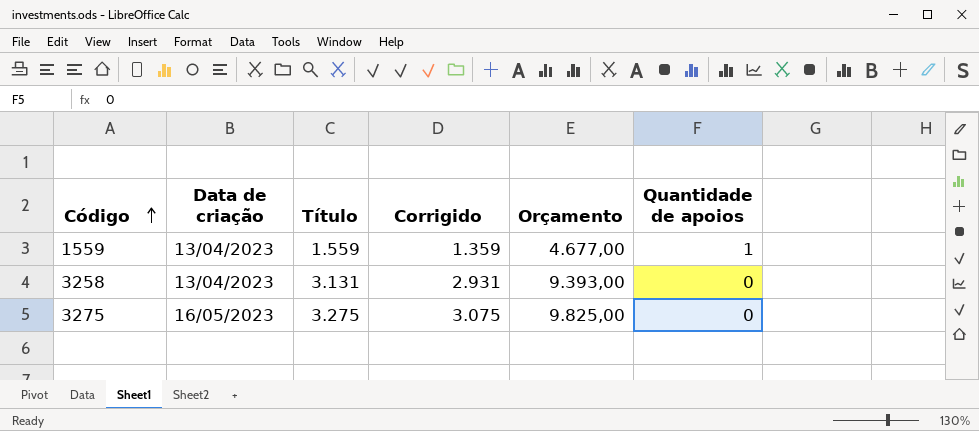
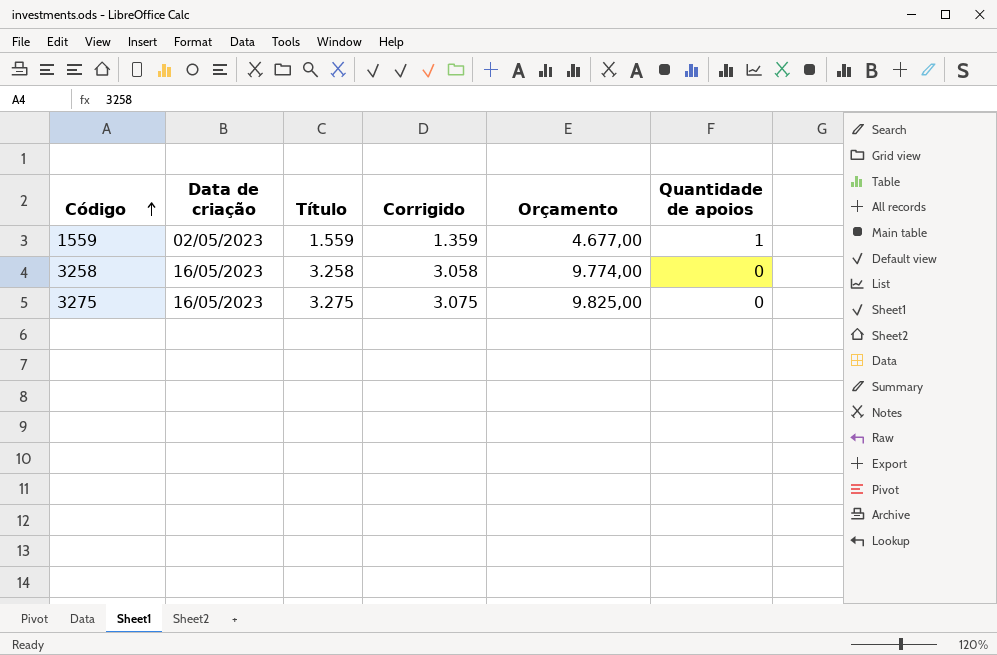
1559 | Data de criação: 13/04/2023 -> 02/05/2023
3258 | Data de criação: 13/04/2023 -> 16/05/2023
3258 | Título: 3.131 -> 3.258
3258 | Corrigido: 2.931 -> 3.058
3258 | Orçamento: 9.393,00 -> 9.774,00

